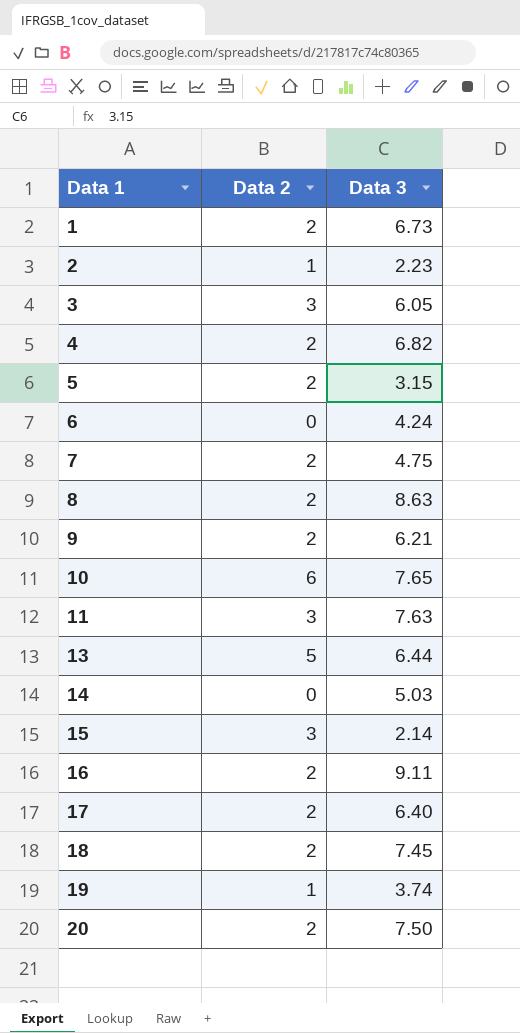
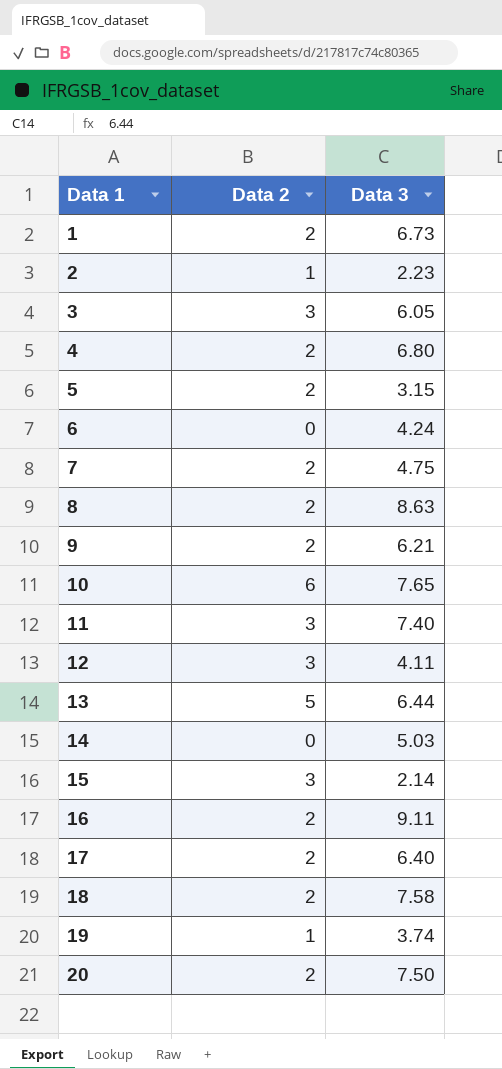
4 | Data 3: 6.82 -> 6.80
11 | Data 3: 7.63 -> 7.40
row 12: none -> 3 | 4.11
18 | Data 3: 7.45 -> 7.58

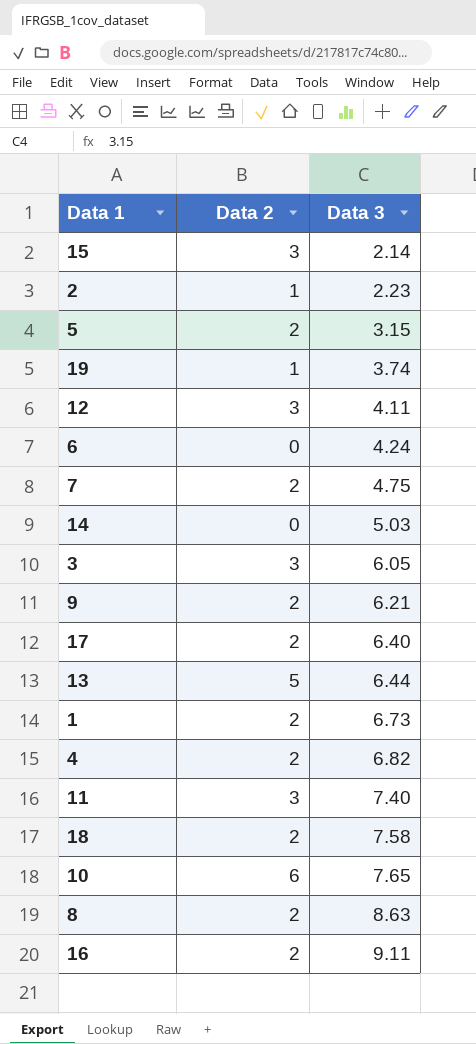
row order: Data 1 ascending -> Data 3 ascending
row 20: 2 | 7.50 -> none
4 | Data 3: 6.80 -> 6.82

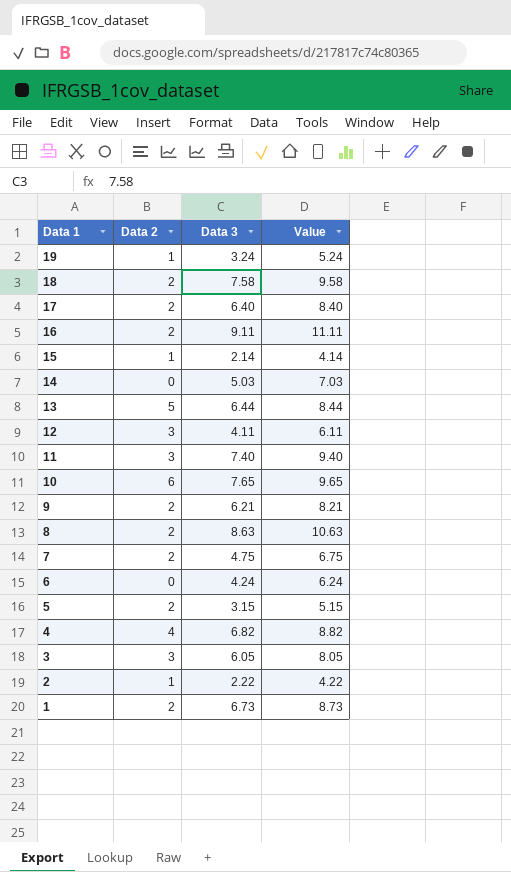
row order: Data 3 ascending -> Data 1 descending
column Value | formula: none -> [Data 3] + 2
19 | Data 3: 3.74 -> 3.24
15 | Data 2: 3 -> 1
4 | Data 2: 2 -> 4
2 | Data 3: 2.23 -> 2.22

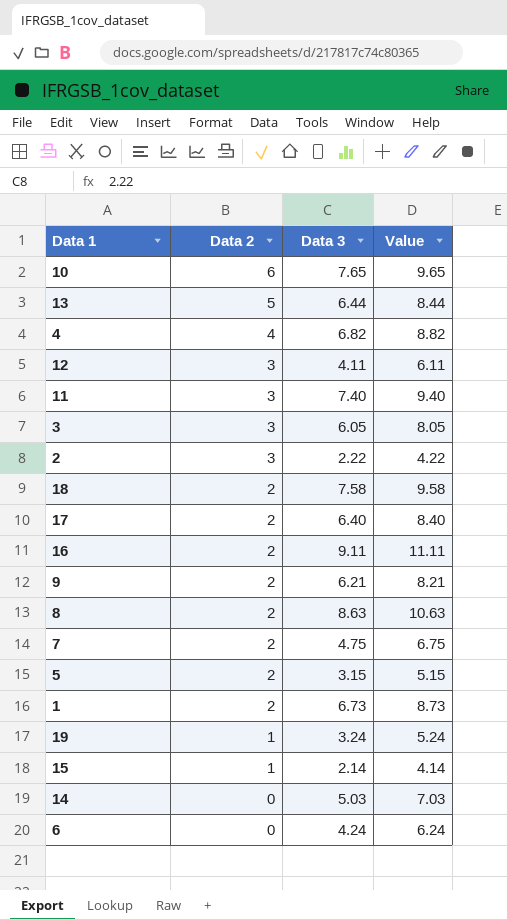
row order: Data 1 descending -> Data 2 descending
2 | Data 2: 1 -> 3

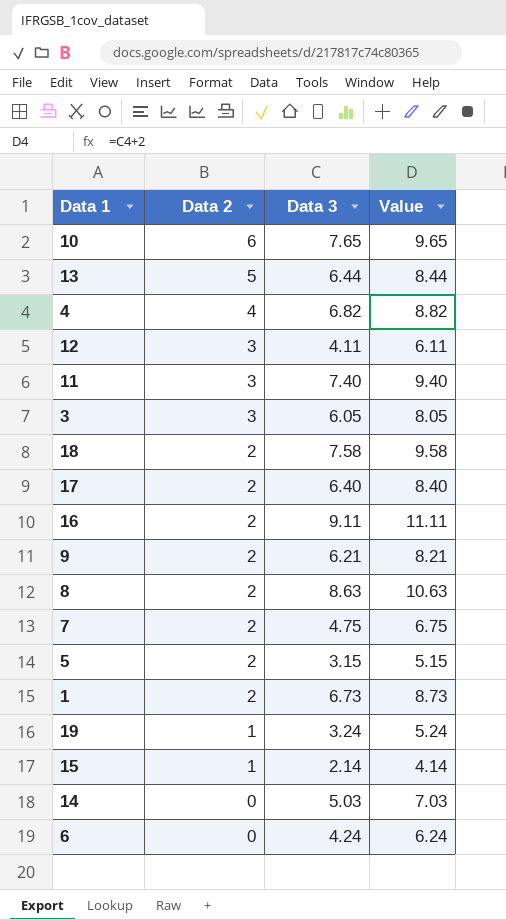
row 2: 3 | 2.22 | 4.22 -> none

